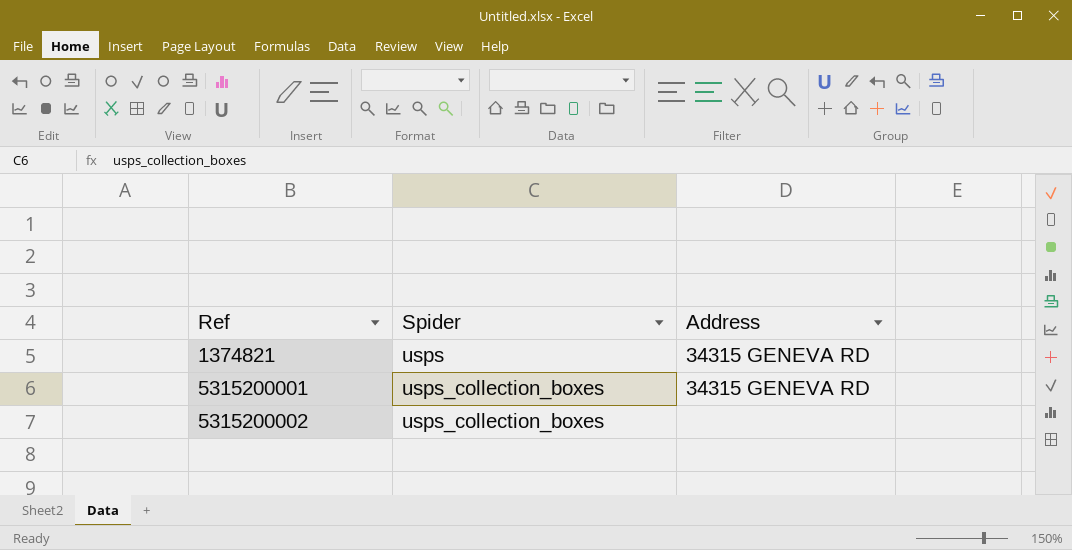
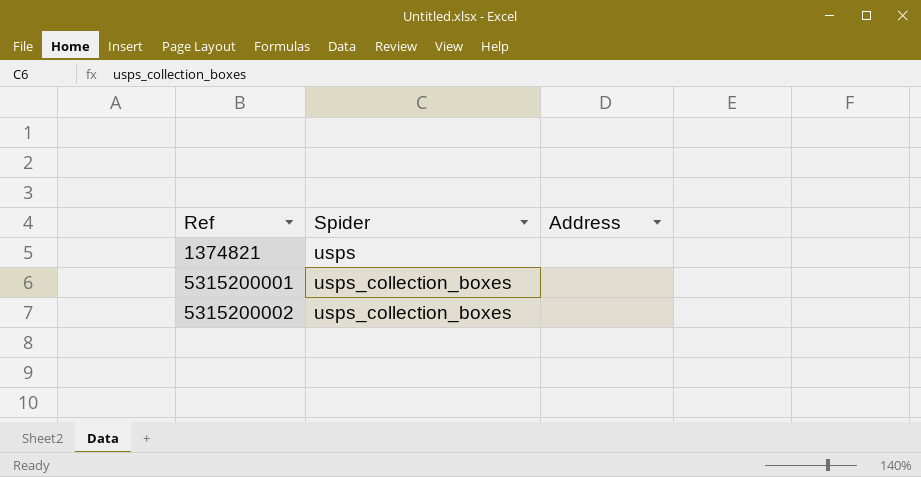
1374821 | Address: 34315 GENEVA RD -> none
5315200001 | Address: 34315 GENEVA RD -> none

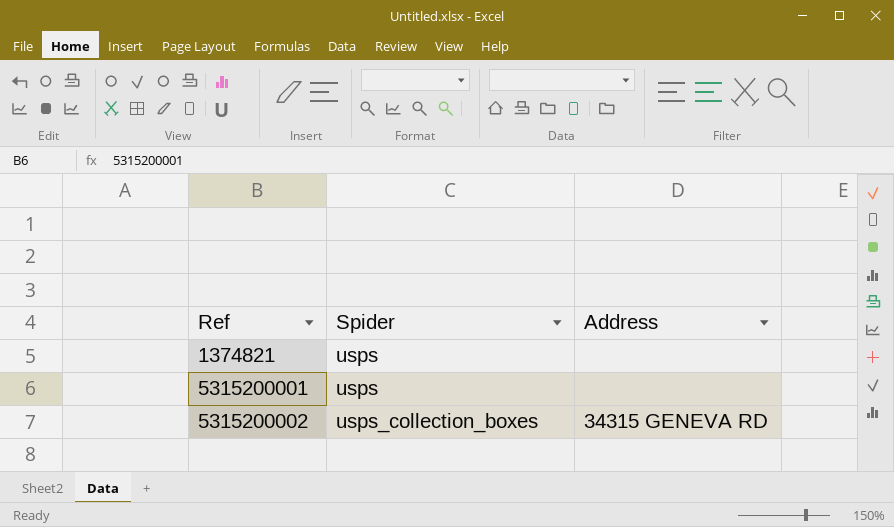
5315200001 | Spider: usps_collection_boxes -> usps
5315200002 | Address: none -> 34315 GENEVA RD

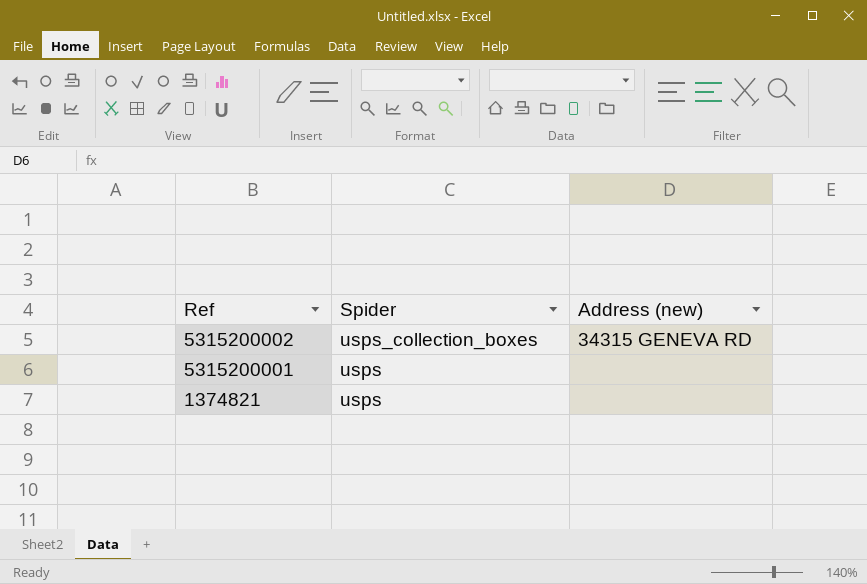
row order: Ref ascending -> Ref descending
column name: Address -> Address (new)

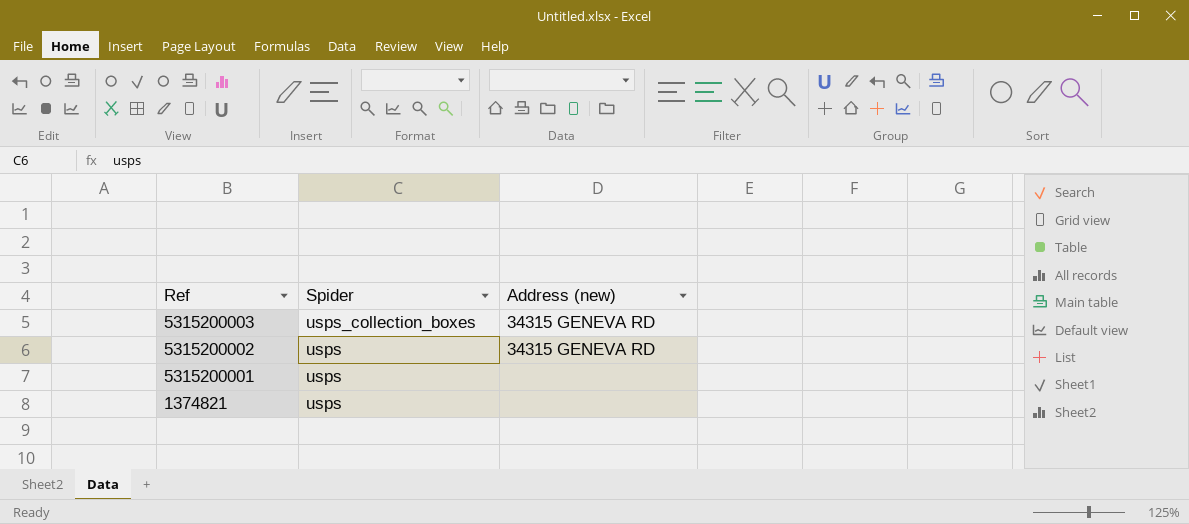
row 5315200003: none -> usps_collection_boxes | 34315 GENEVA RD
5315200002 | Spider: usps_collection_boxes -> usps

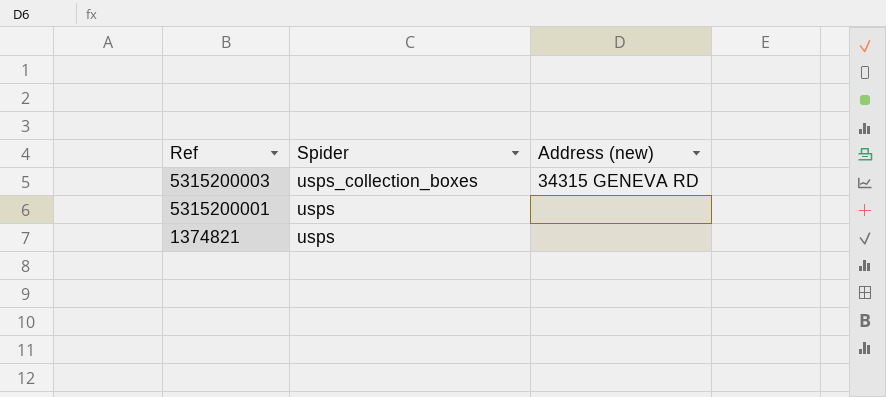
row 5315200002: usps | 34315 GENEVA RD -> none

